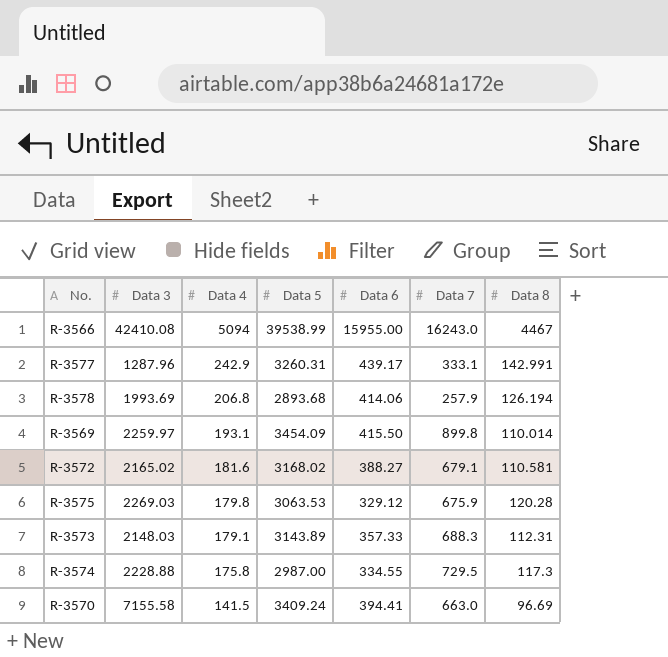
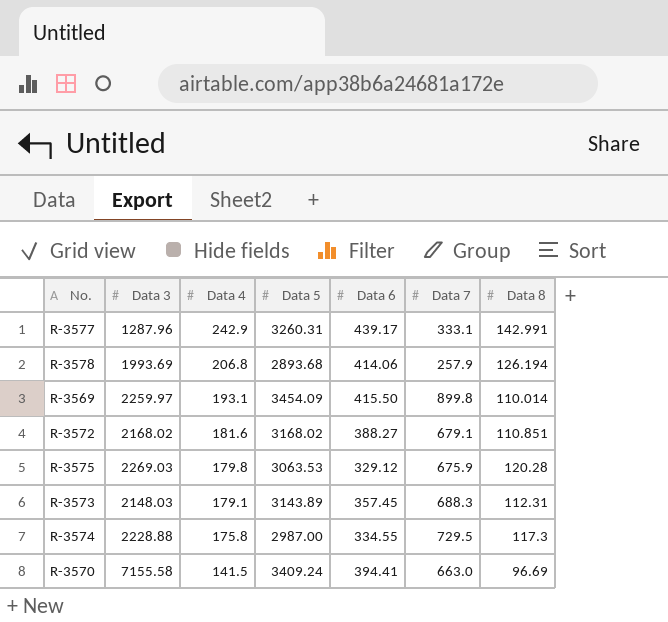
row R-3566: 42410.08 | 5094 | 39538.99 | 15955.00 | 16243.0 | 4467 -> none
R-3572 | Data 3: 2165.02 -> 2168.02
R-3572 | Data 8: 110.581 -> 110.851
R-3573 | Data 6: 357.33 -> 357.45

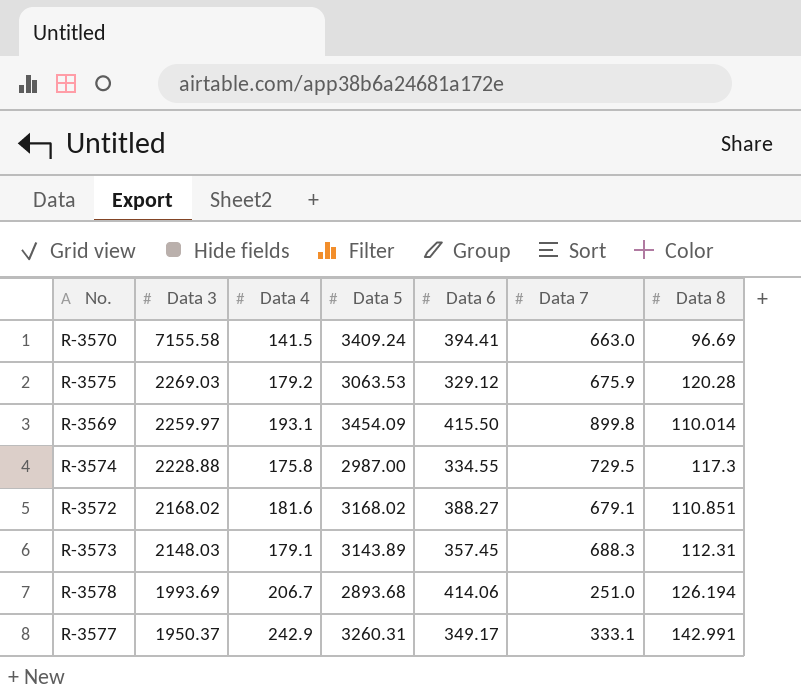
row order: Data 4 descending -> Data 3 descending
R-3575 | Data 4: 179.8 -> 179.2
R-3578 | Data 4: 206.8 -> 206.7
R-3578 | Data 7: 257.9 -> 251.0
R-3577 | Data 3: 1287.96 -> 1950.37
R-3577 | Data 6: 439.17 -> 349.17

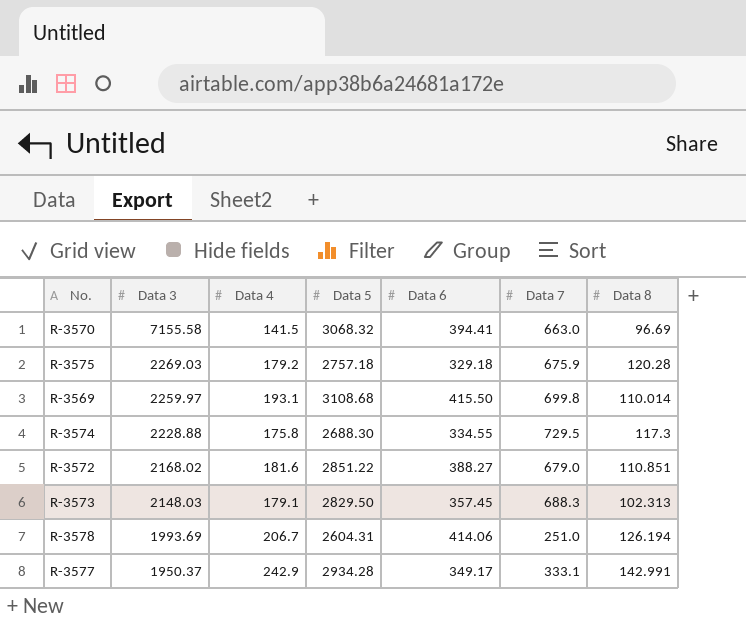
R-3570 | Data 5: 3409.24 -> 3068.32
R-3575 | Data 5: 3063.53 -> 2757.18
R-3575 | Data 6: 329.12 -> 329.18
R-3569 | Data 5: 3454.09 -> 3108.68
R-3569 | Data 7: 899.8 -> 699.8
R-3574 | Data 5: 2987.00 -> 2688.30
R-3572 | Data 5: 3168.02 -> 2851.22
R-3572 | Data 7: 679.1 -> 679.0
R-3573 | Data 5: 3143.89 -> 2829.50
R-3573 | Data 8: 112.31 -> 102.313
R-3578 | Data 5: 2893.68 -> 2604.31
R-3577 | Data 5: 3260.31 -> 2934.28

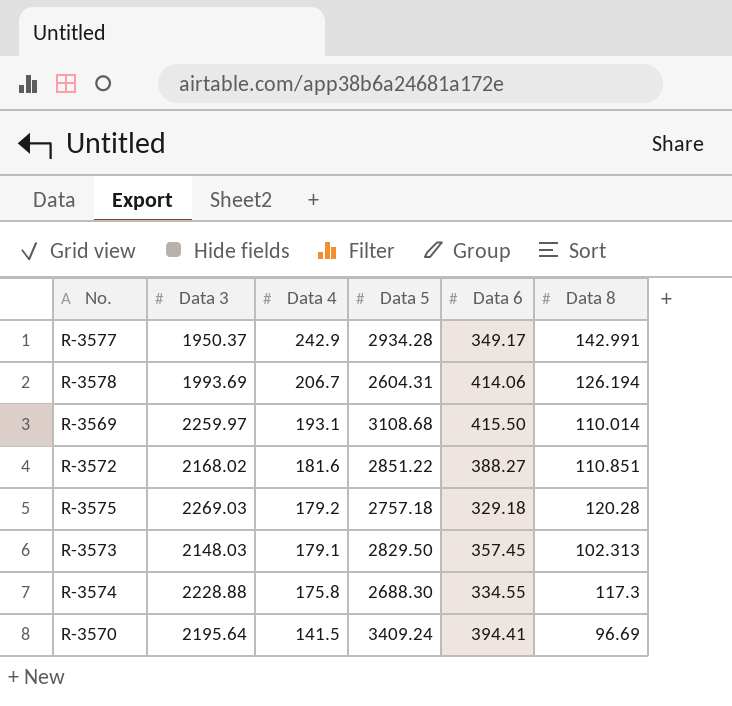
row order: Data 3 descending -> Data 4 descending
column Data 7 | position: 6 -> none
R-3570 | Data 3: 7155.58 -> 2195.64
R-3570 | Data 5: 3068.32 -> 3409.24

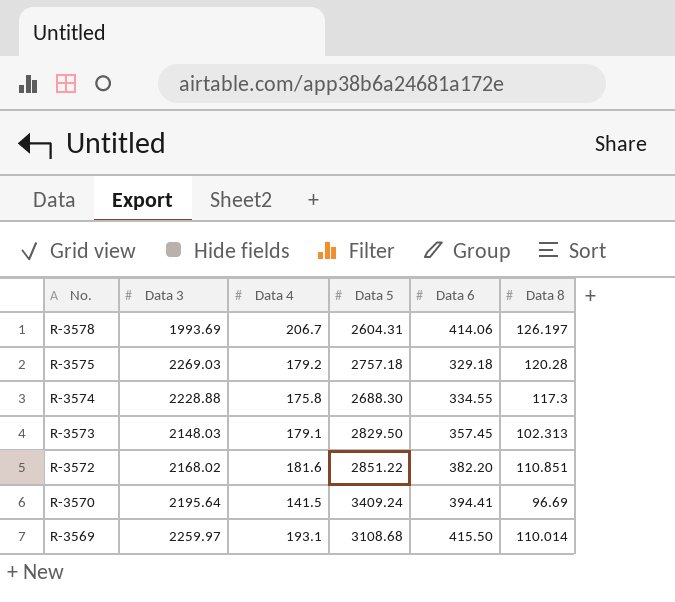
row order: Data 4 descending -> No. descending
row R-3577: 1950.37 | 242.9 | 2934.28 | 349.17 | 142.991 -> none
R-3578 | Data 8: 126.194 -> 126.197
R-3572 | Data 6: 388.27 -> 382.20

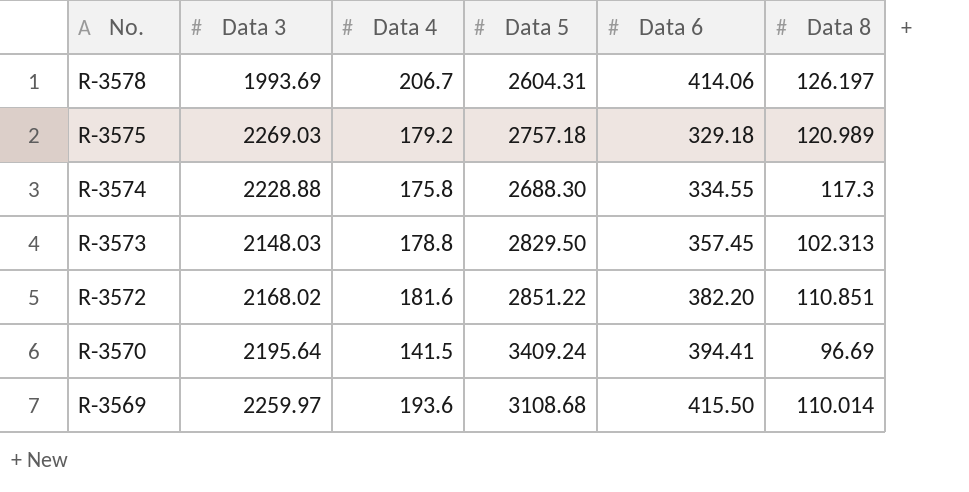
R-3575 | Data 8: 120.28 -> 120.989
R-3573 | Data 4: 179.1 -> 178.8
R-3569 | Data 4: 193.1 -> 193.6

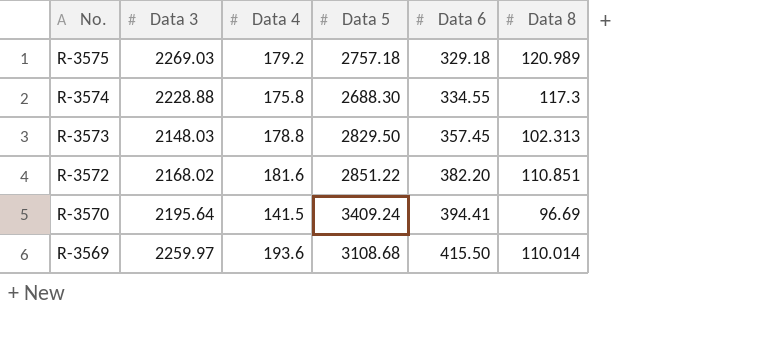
row R-3578: 1993.69 | 206.7 | 2604.31 | 414.06 | 126.197 -> none

